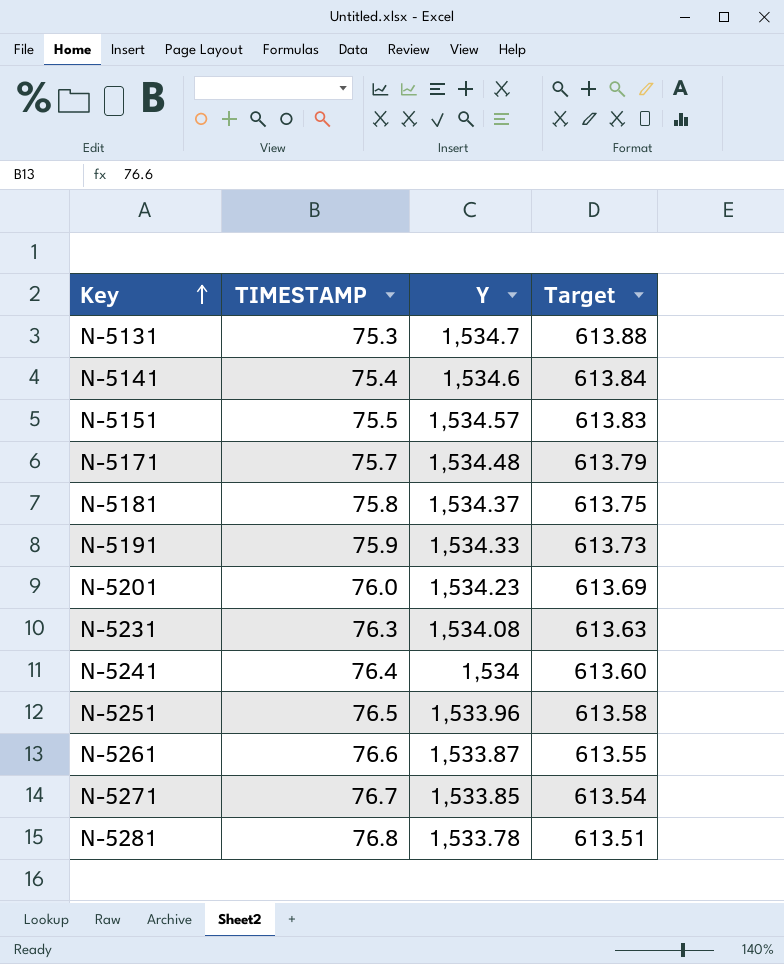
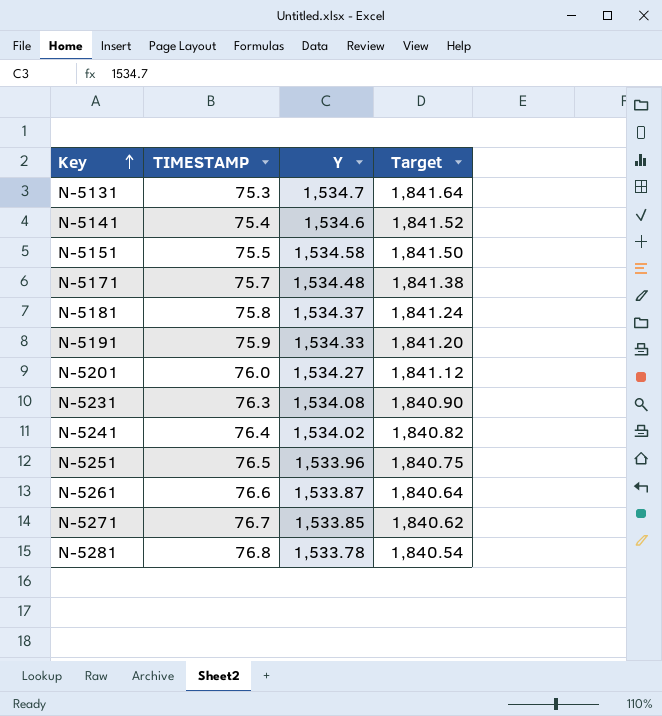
column Target | formula: [Y] * 0.4 -> [Y] * 1.2
N-5151 | Y: 1,534.57 -> 1,534.58
N-5201 | Y: 1,534.23 -> 1,534.27
N-5241 | Y: 1,534 -> 1,534.02

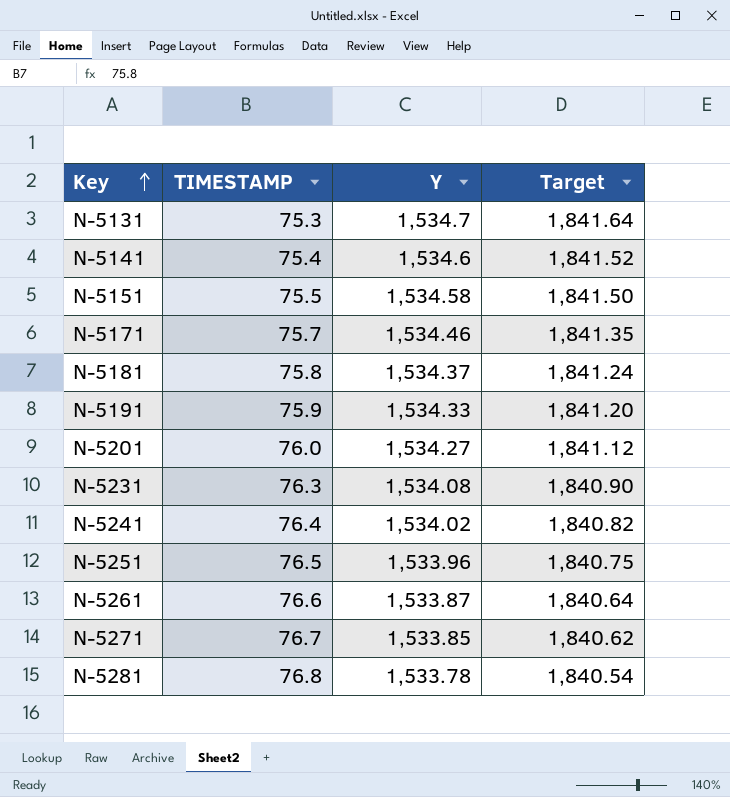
N-5171 | Y: 1,534.48 -> 1,534.46
N-5171 | Target: 1,841.38 -> 1,841.35

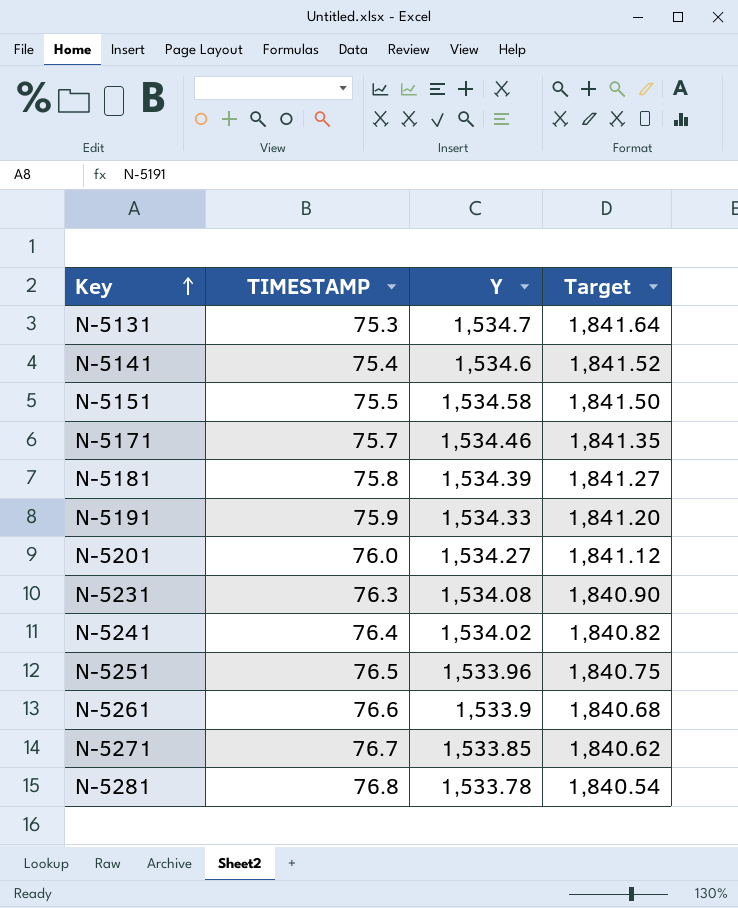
N-5181 | Y: 1,534.37 -> 1,534.39
N-5181 | Target: 1,841.24 -> 1,841.27
N-5261 | Y: 1,533.87 -> 1,533.9
N-5261 | Target: 1,840.64 -> 1,840.68

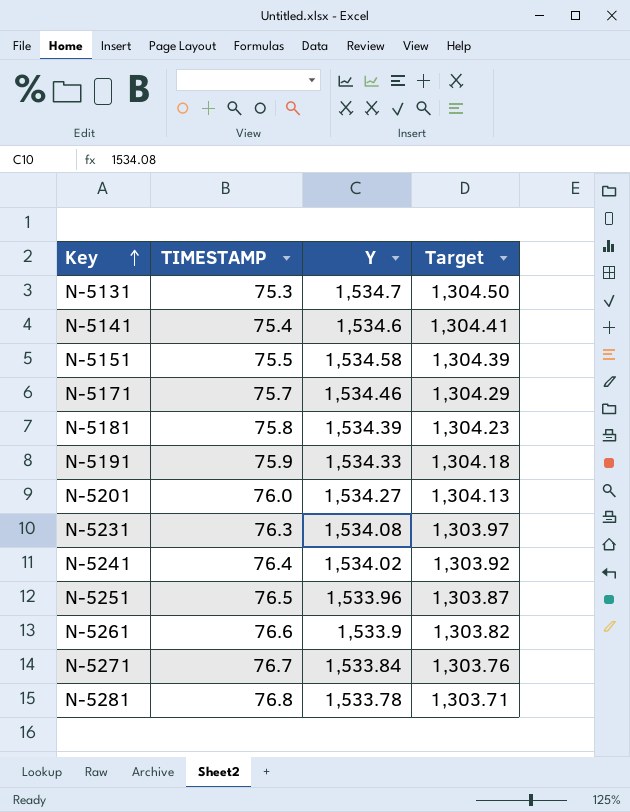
column Target | formula: [Y] * 1.2 -> [Y] * 0.85
N-5271 | Y: 1,533.85 -> 1,533.84

